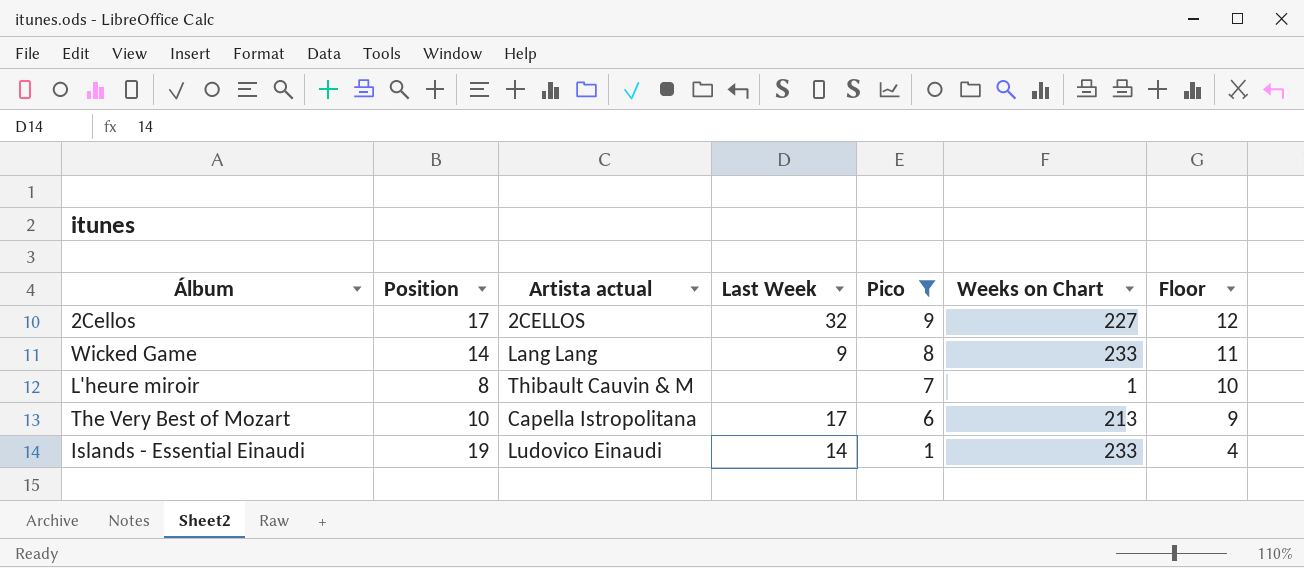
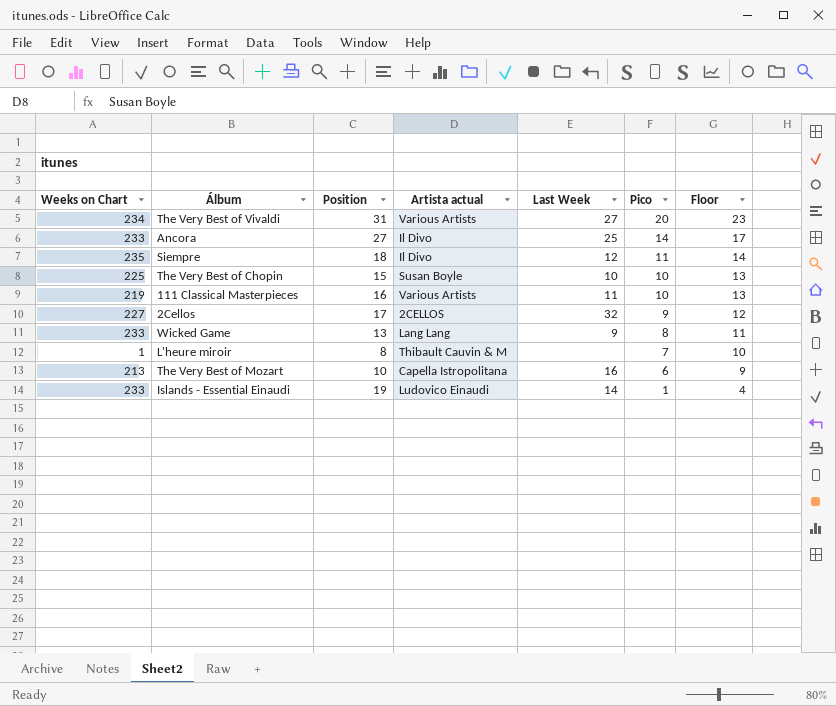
filter: Pico <= 9 -> none
column Weeks on Chart | position: 6 -> 1
Wicked Game | Position: 14 -> 13
The Very Best of Mozart | Last Week: 17 -> 16

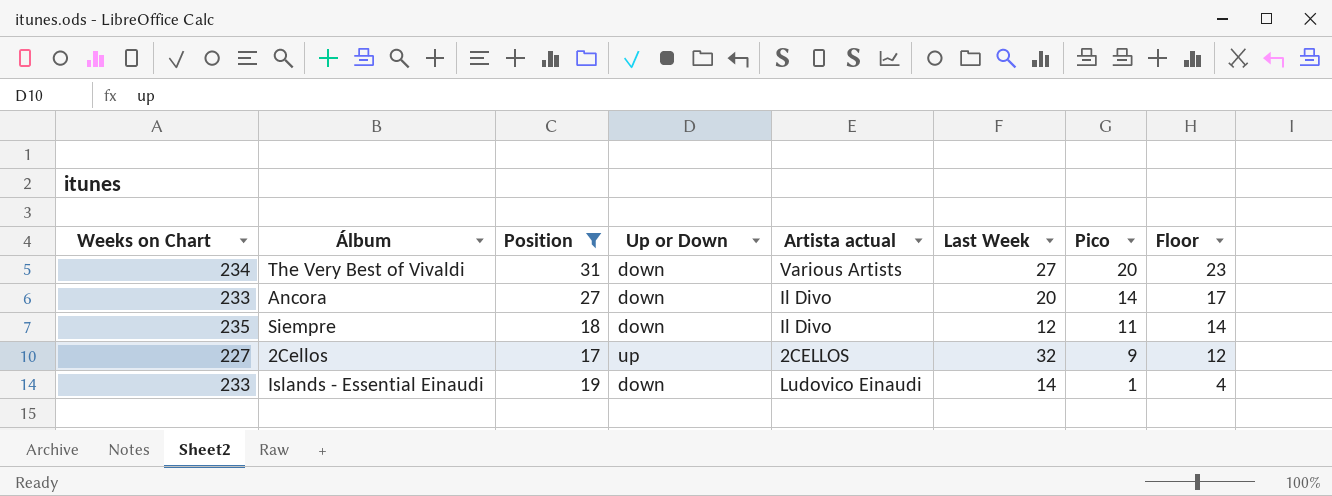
filter: none -> Position >= 17
column Up or Down | position: none -> 4
Ancora | Last Week: 25 -> 20

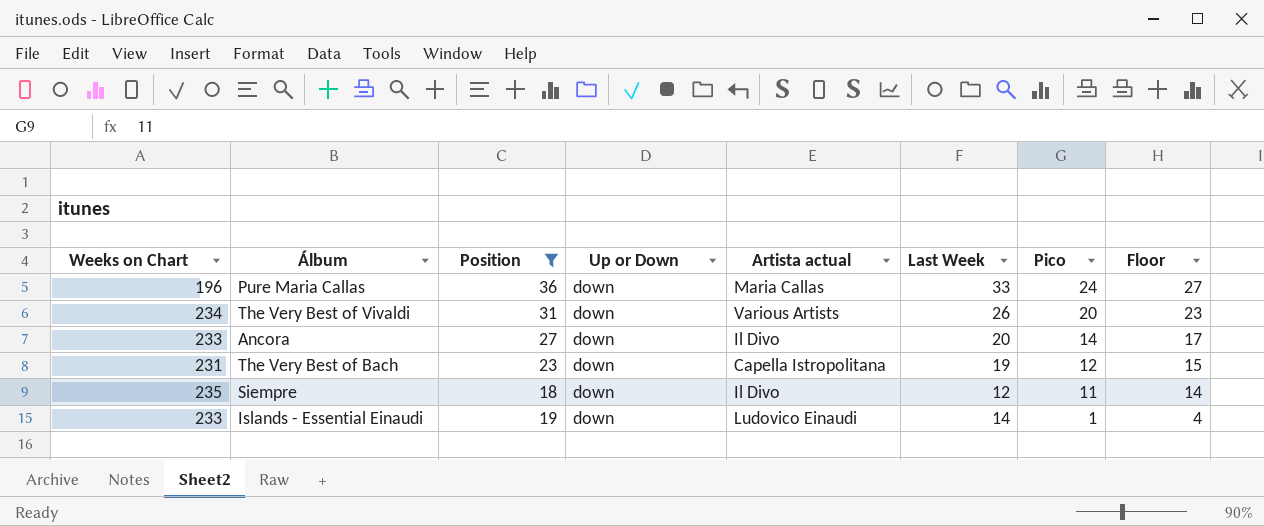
row 2Cellos: 227 | 17 | up | 2CELLOS | 32 | 9 | 12 -> none
row Pure Maria Callas: none -> 196 | 36 | down | Maria Callas | 33 | 24 | 27
The Very Best of Vivaldi | Last Week: 27 -> 26
row The Very Best of Bach: none -> 231 | 23 | down | Capella Istropolitana | 19 | 12 | 15

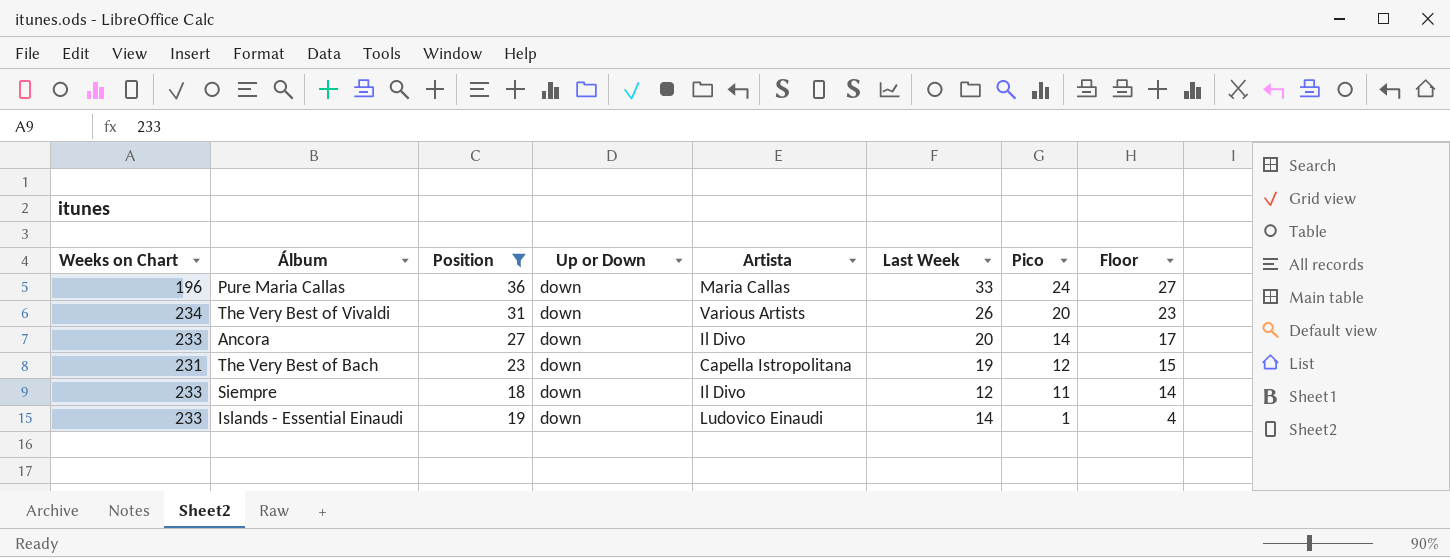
column name: Artista actual -> Artista
Siempre | Weeks on Chart: 235 -> 233

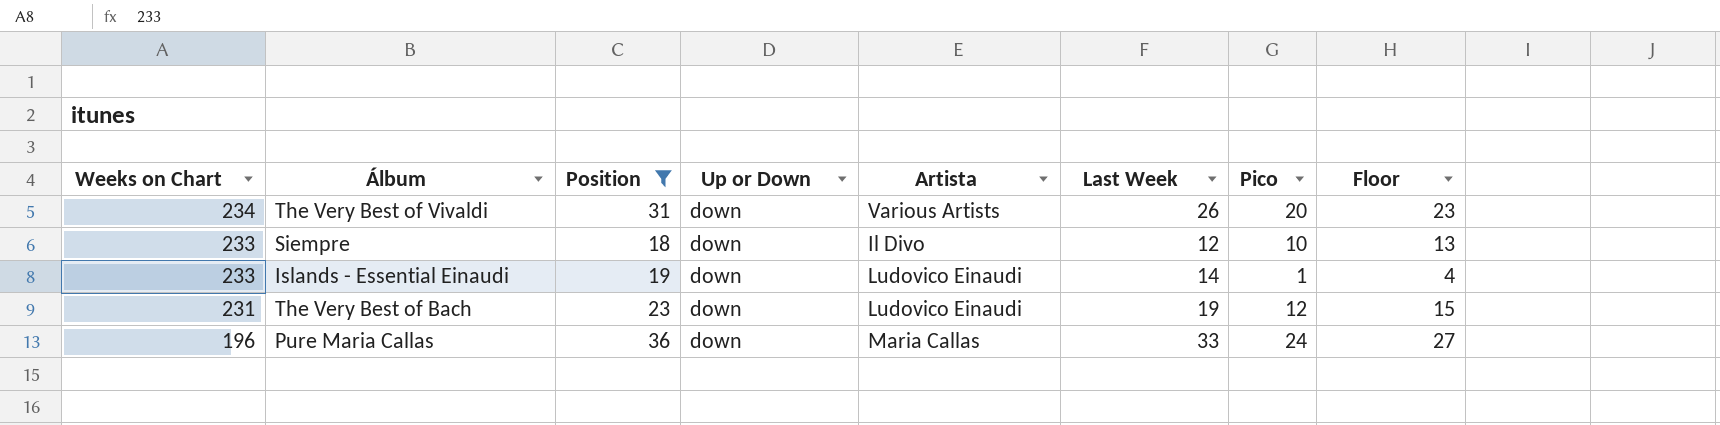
row order: Pico descending -> Weeks on Chart descending
row Ancora: 233 | 27 | down | Il Divo | 20 | 14 | 17 -> none
Siempre | Pico: 11 -> 10
Siempre | Floor: 14 -> 13
The Very Best of Bach | Artista: Capella Istropolitana -> Ludovico Einaudi

